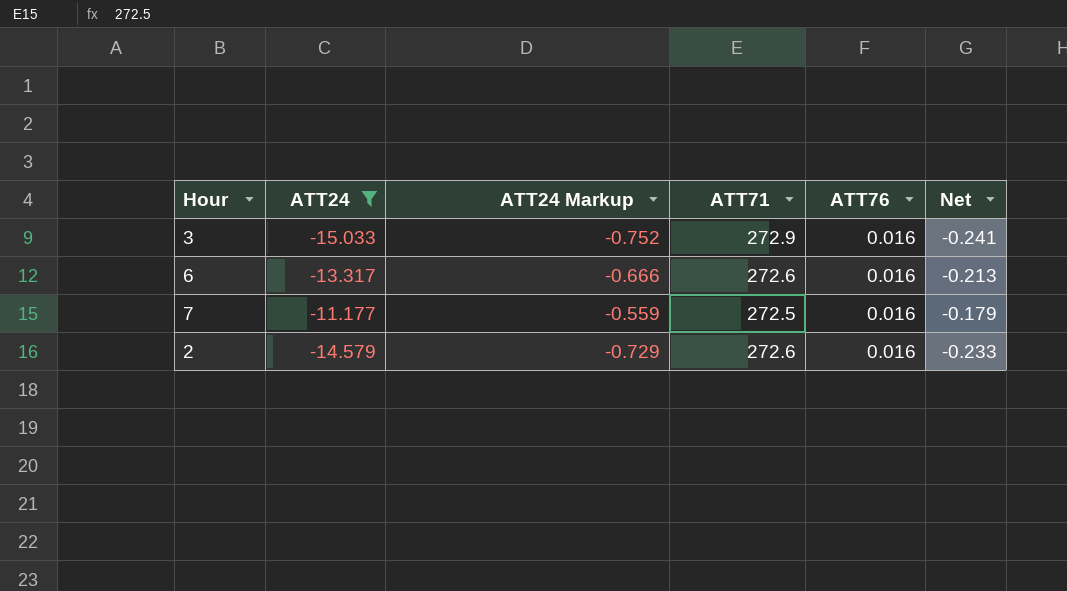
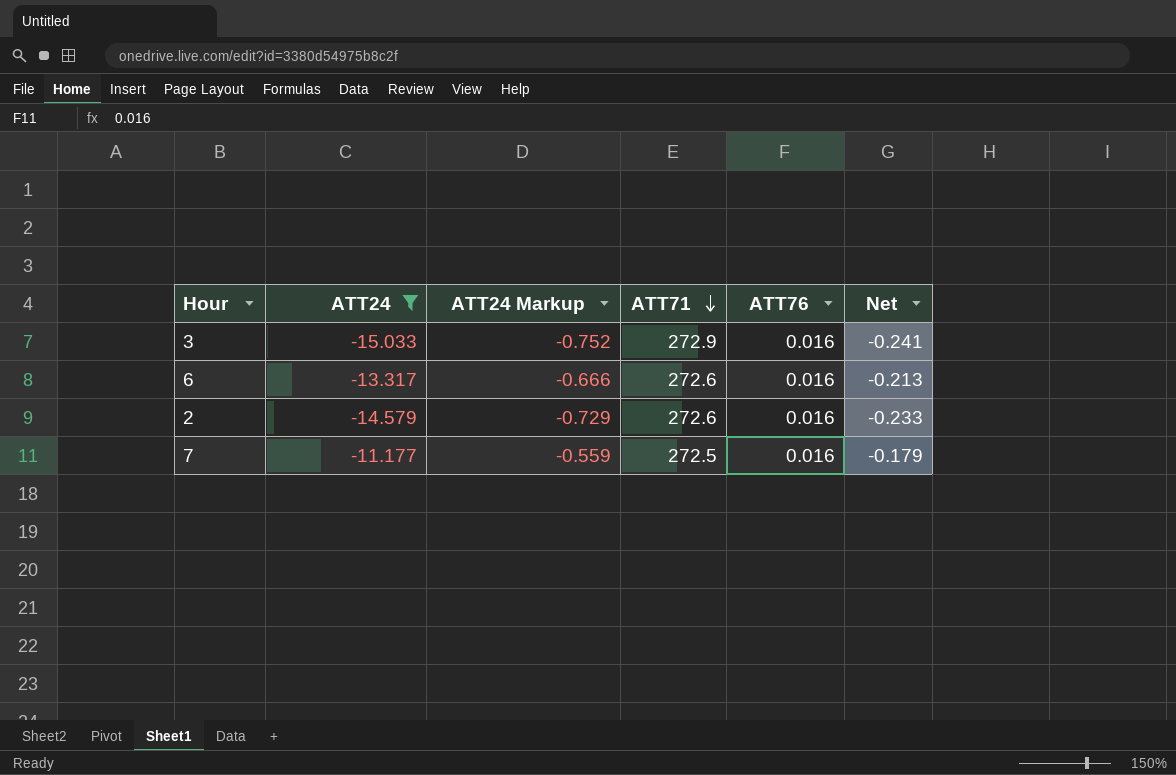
row order: none -> ATT71 descending

